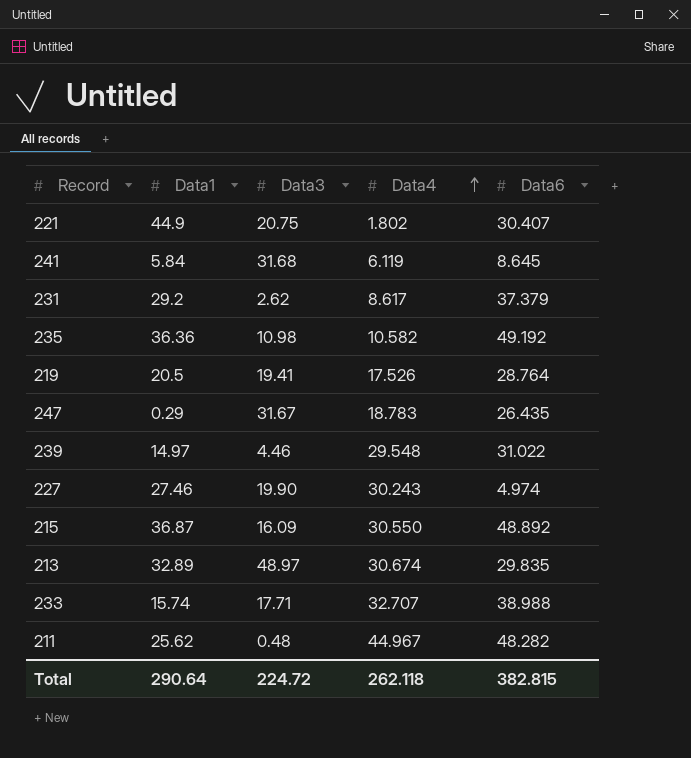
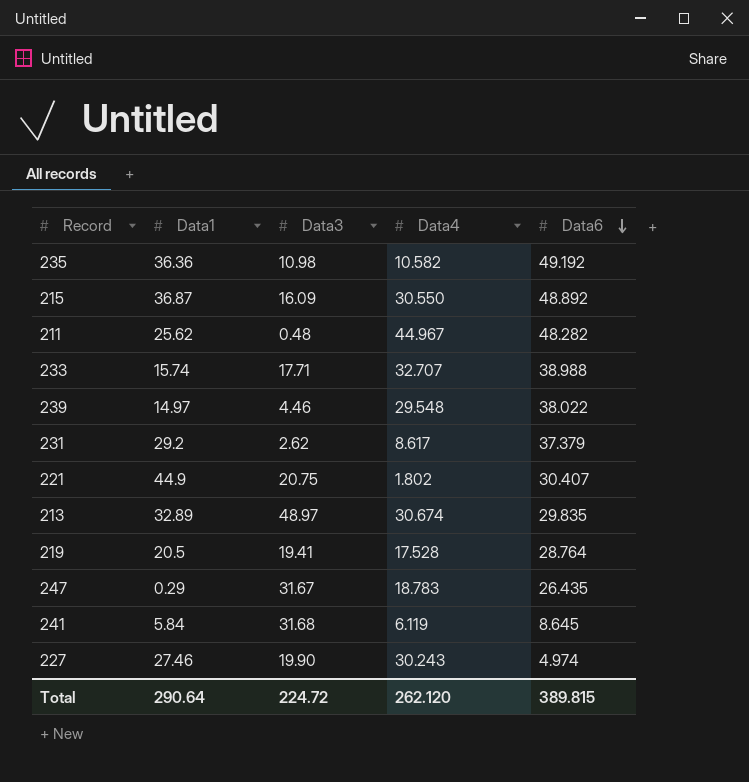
row order: Data4 ascending -> Data6 descending
239 | Data6: 31.022 -> 38.022
219 | Data4: 17.526 -> 17.528
Total | Data4: 262.118 -> 262.120
Total | Data6: 382.815 -> 389.815

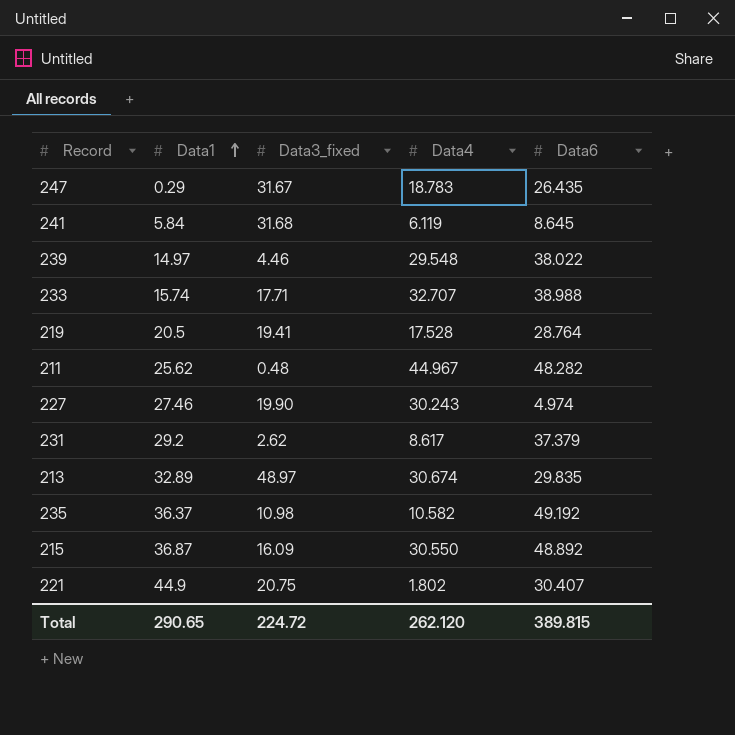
row order: Data6 descending -> Data1 ascending
column name: Data3 -> Data3_fixed
235 | Data1: 36.36 -> 36.37
Total | Data1: 290.64 -> 290.65

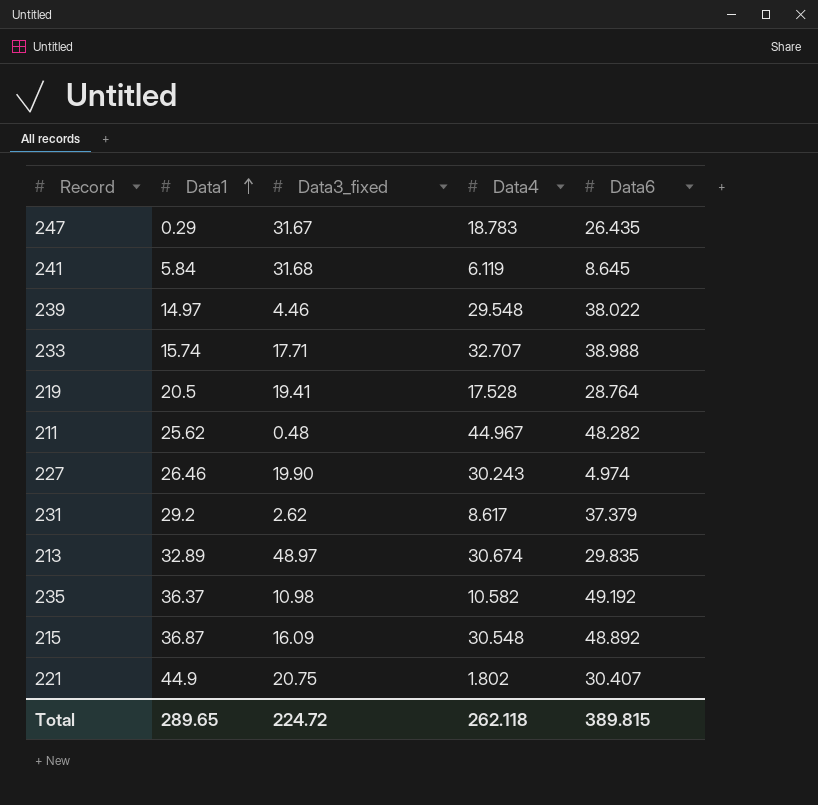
227 | Data1: 27.46 -> 26.46
215 | Data4: 30.550 -> 30.548
Total | Data1: 290.65 -> 289.65
Total | Data4: 262.120 -> 262.118

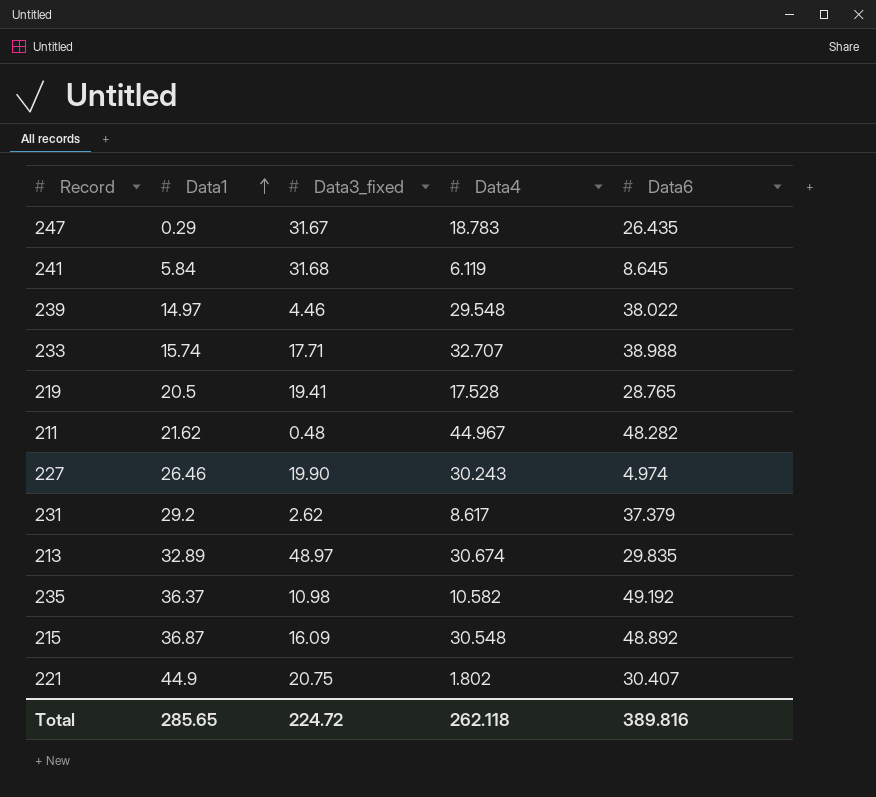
219 | Data6: 28.764 -> 28.765
211 | Data1: 25.62 -> 21.62
Total | Data1: 289.65 -> 285.65
Total | Data6: 389.815 -> 389.816

